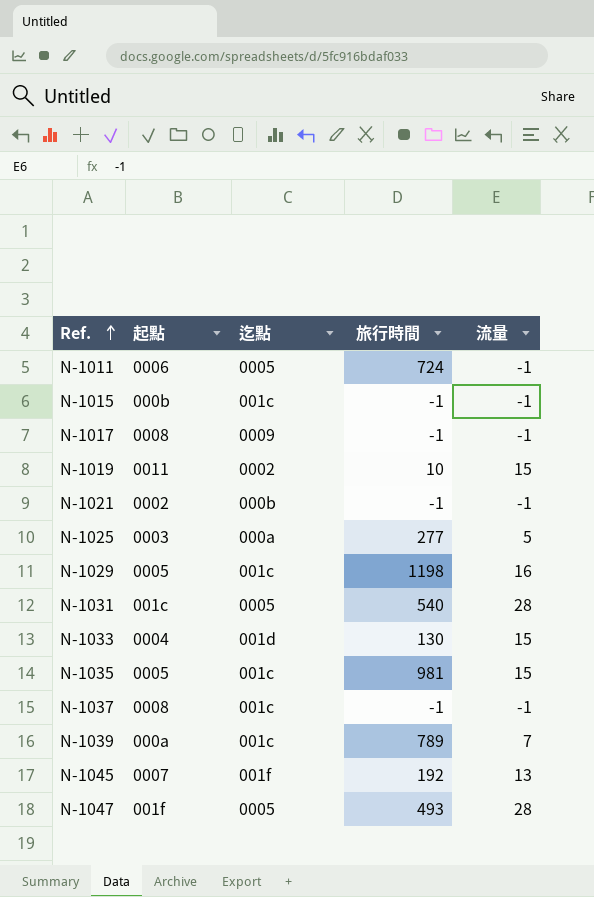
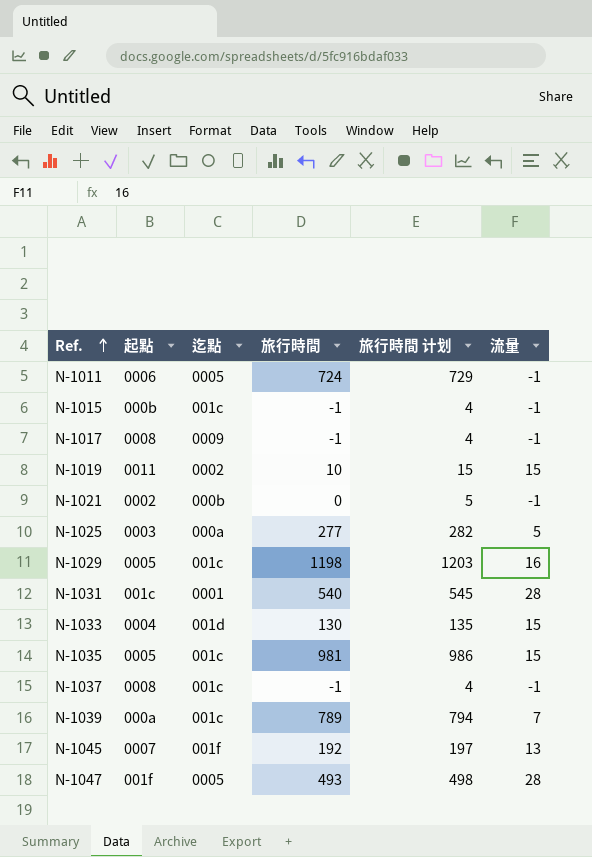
column 旅行時間 计划 | formula: none -> [旅行時間] + 5
N-1021 | 旅行時間: -1 -> 0
N-1031 | 迄點: 0005 -> 0001

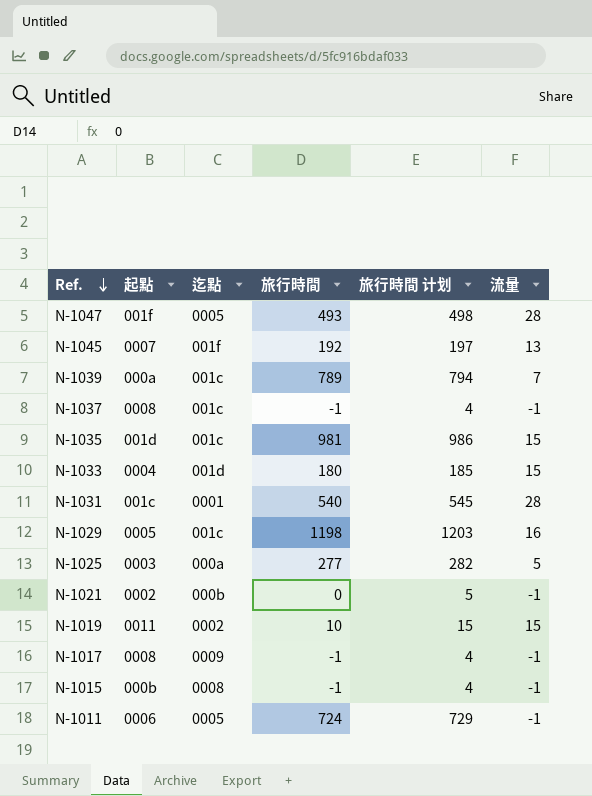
row order: Ref. ascending -> Ref. descending
N-1035 | 起點: 0005 -> 001d
N-1033 | 旅行時間: 130 -> 180
N-1033 | 旅行時間 计划: 135 -> 185
N-1015 | 迄點: 001c -> 0008

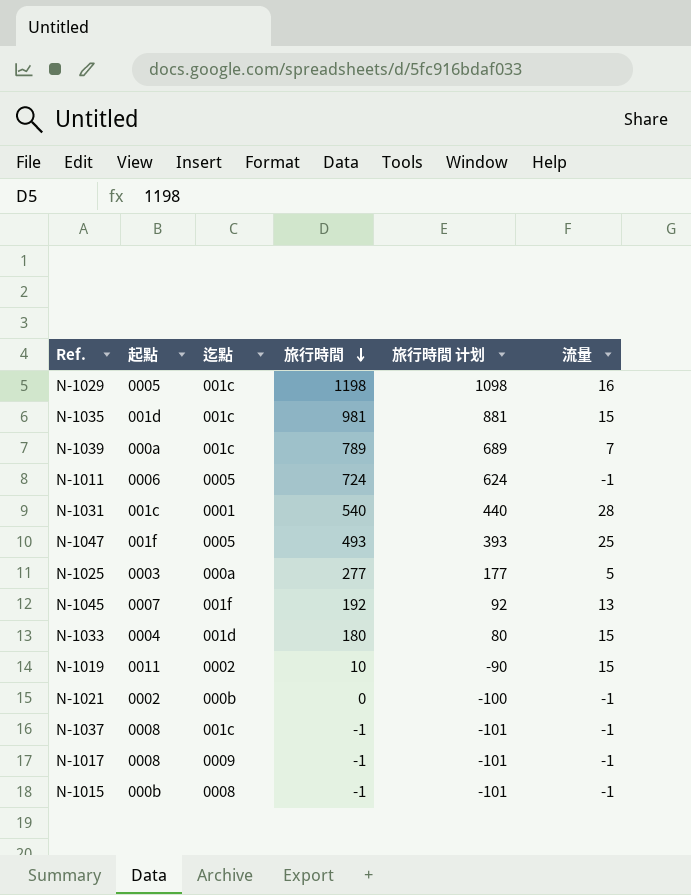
row order: Ref. descending -> 旅行時間 descending
column 旅行時間 计划 | formula: [旅行時間] + 5 -> [旅行時間] - 100
N-1047 | 流量: 28 -> 25

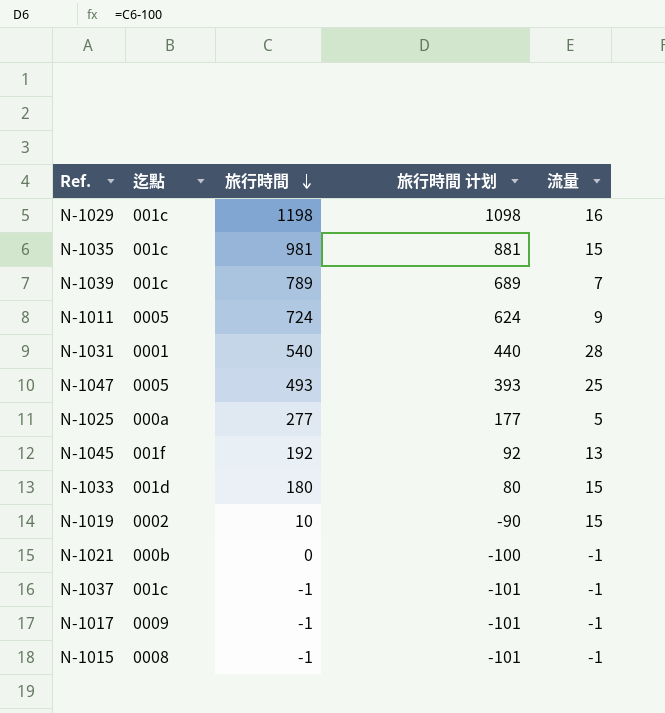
column 起點 | position: 2 -> none
N-1011 | 流量: -1 -> 9

